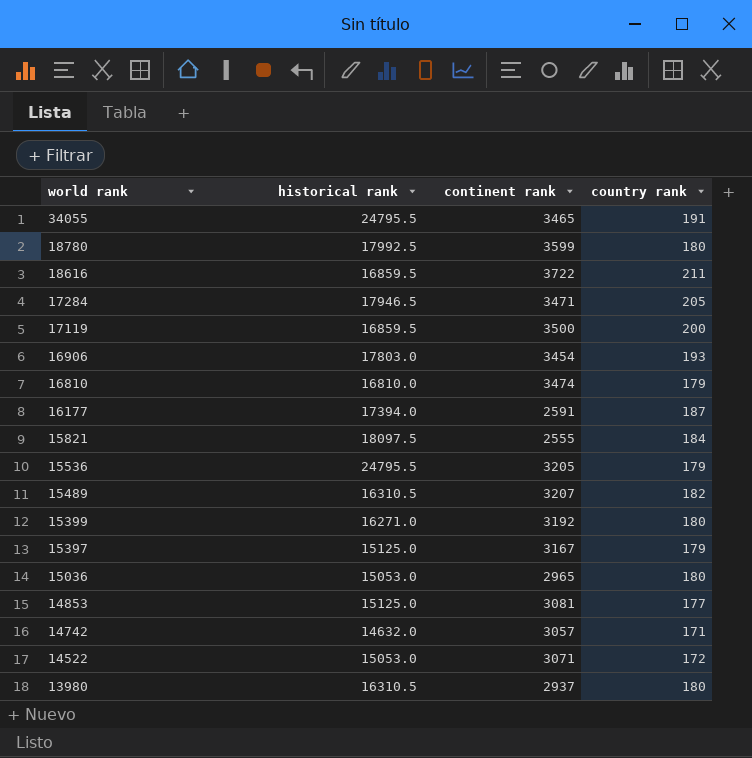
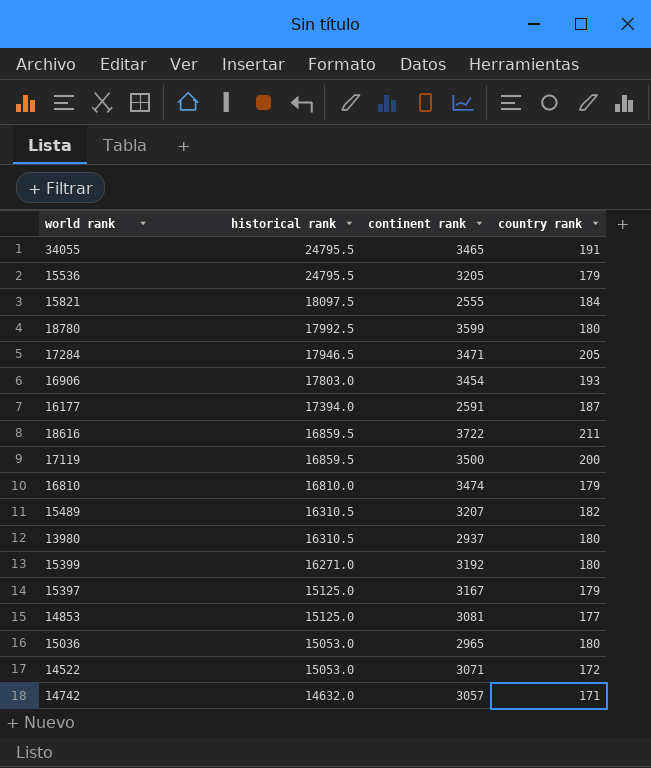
row order: world rank descending -> historical rank descending

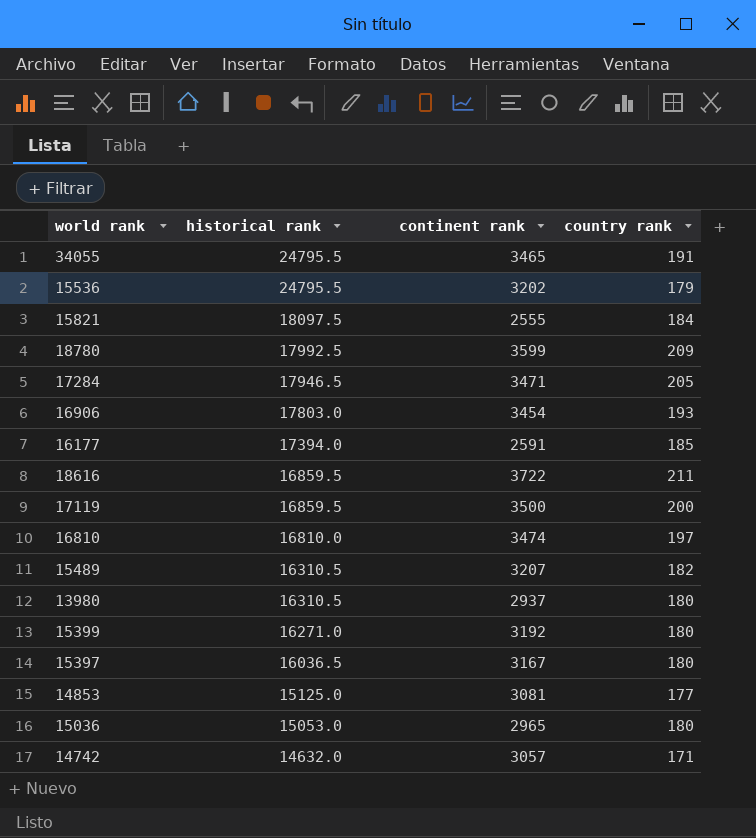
row 14522: 15053.0 | 3071 | 172 -> none
15536 | continent rank: 3205 -> 3202
18780 | country rank: 180 -> 209
16177 | country rank: 187 -> 185
16810 | country rank: 179 -> 197
15397 | historical rank: 15125.0 -> 16036.5
15397 | country rank: 179 -> 180

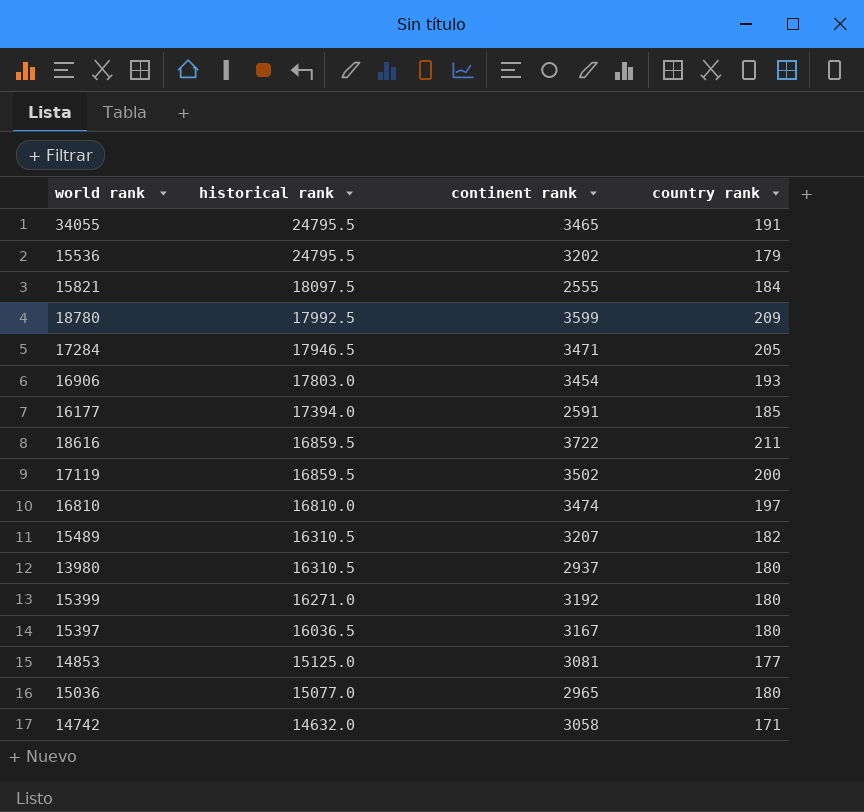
17119 | continent rank: 3500 -> 3502
15036 | historical rank: 15053.0 -> 15077.0
14742 | continent rank: 3057 -> 3058

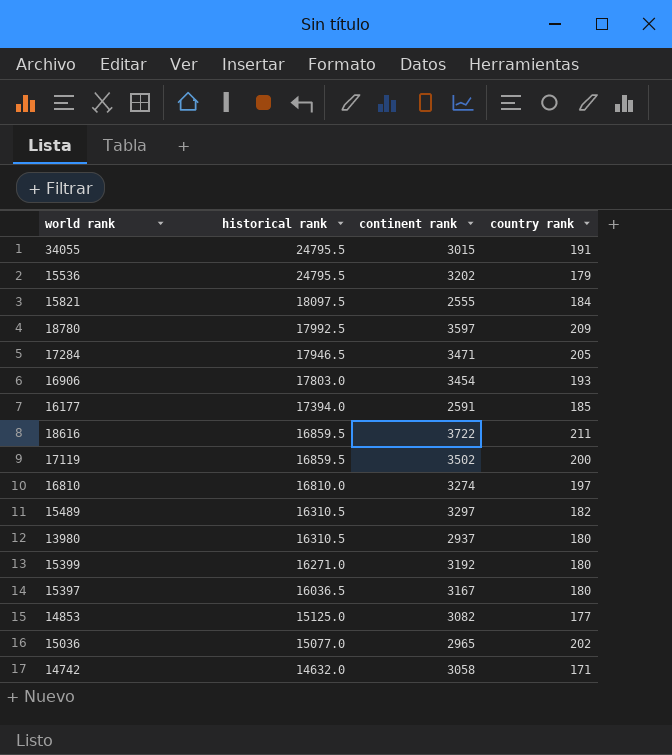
34055 | continent rank: 3465 -> 3015
18780 | continent rank: 3599 -> 3597
16810 | continent rank: 3474 -> 3274
15489 | continent rank: 3207 -> 3297
14853 | continent rank: 3081 -> 3082
15036 | country rank: 180 -> 202

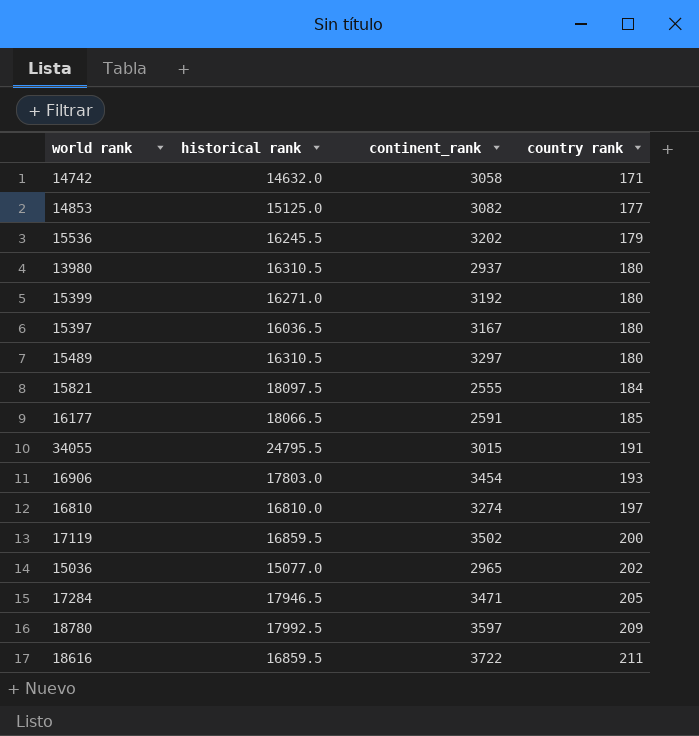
row order: historical rank descending -> country rank ascending
column name: continent rank -> continent_rank
15536 | historical rank: 24795.5 -> 16245.5
15489 | country rank: 182 -> 180
16177 | historical rank: 17394.0 -> 18066.5

